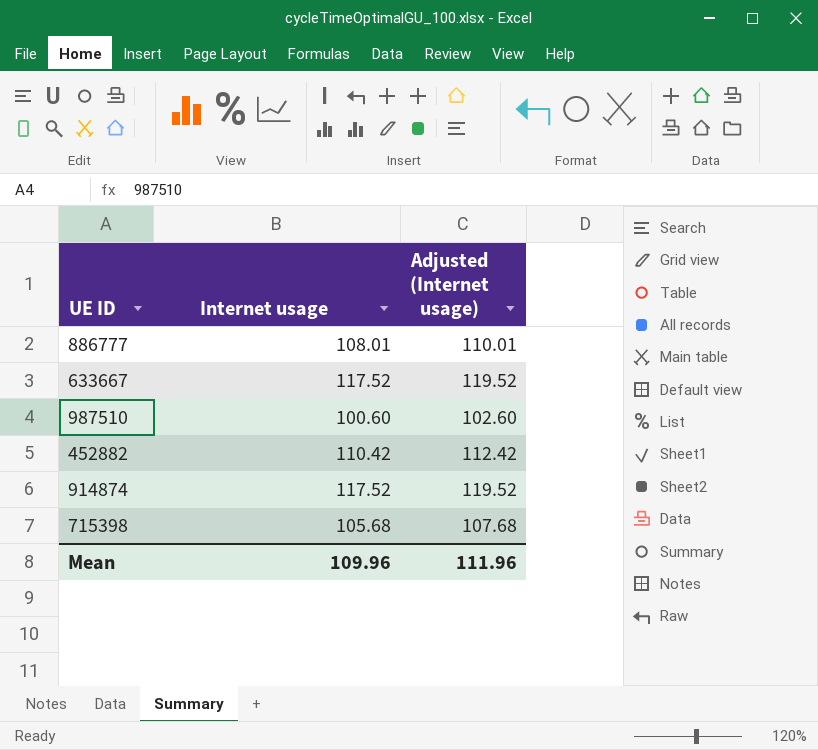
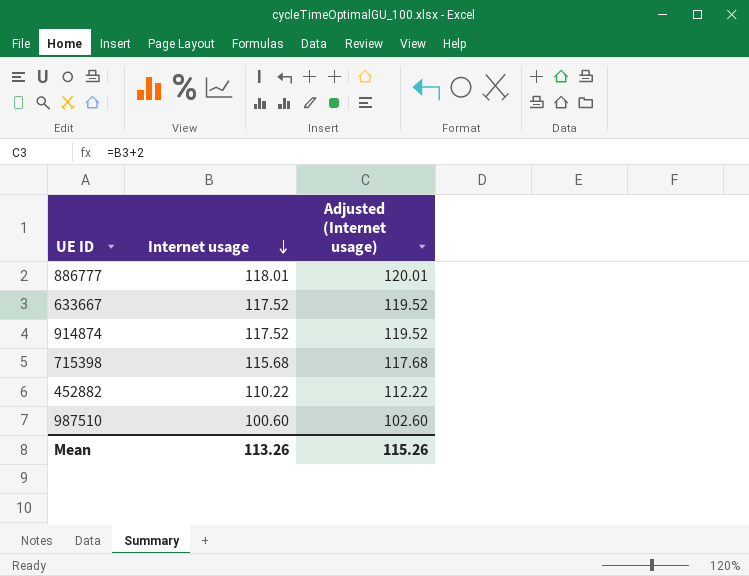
row order: none -> Internet usage descending
886777 | Internet usage: 108.01 -> 118.01
886777 | Adjusted (Internet usage): 110.01 -> 120.01
715398 | Internet usage: 105.68 -> 115.68
715398 | Adjusted (Internet usage): 107.68 -> 117.68
452882 | Internet usage: 110.42 -> 110.22
452882 | Adjusted (Internet usage): 112.42 -> 112.22
Mean | Internet usage: 109.96 -> 113.26
Mean | Adjusted (Internet usage): 111.96 -> 115.26

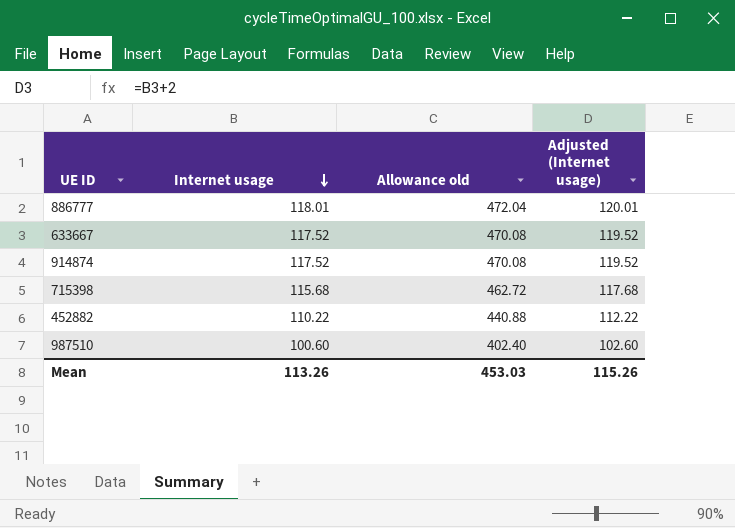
column Allowance old | formula: none -> [Internet usage] * 4

